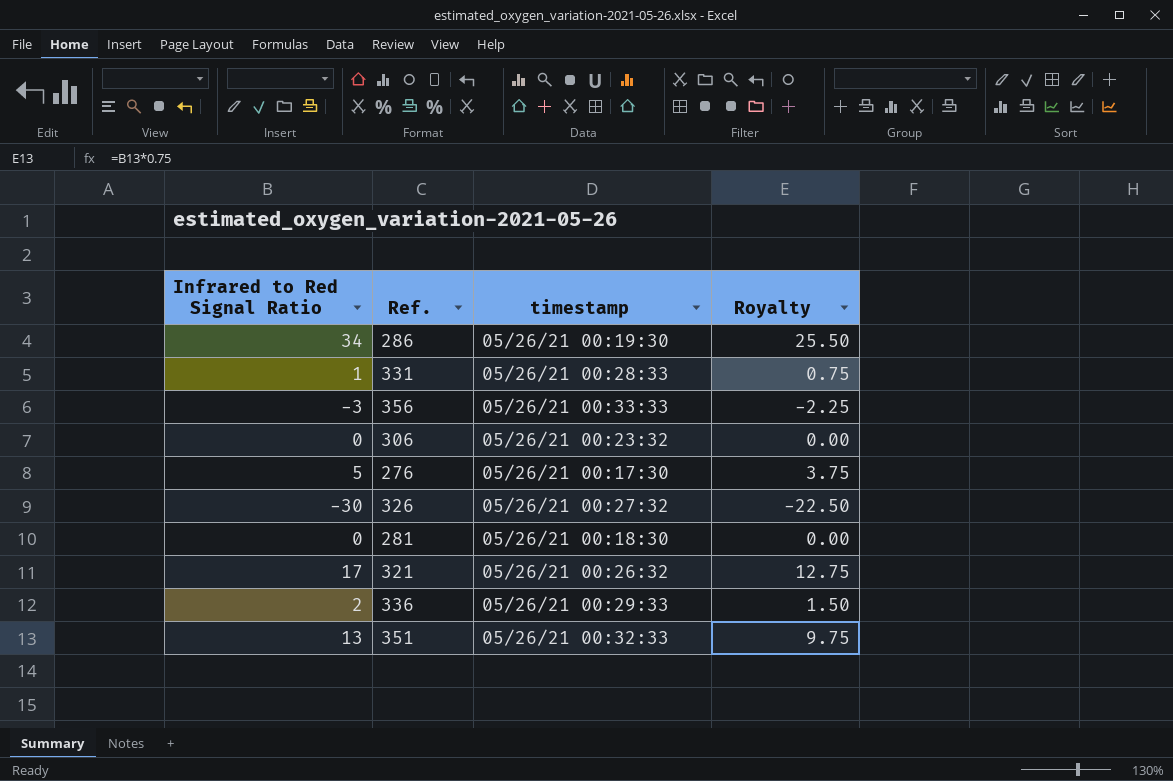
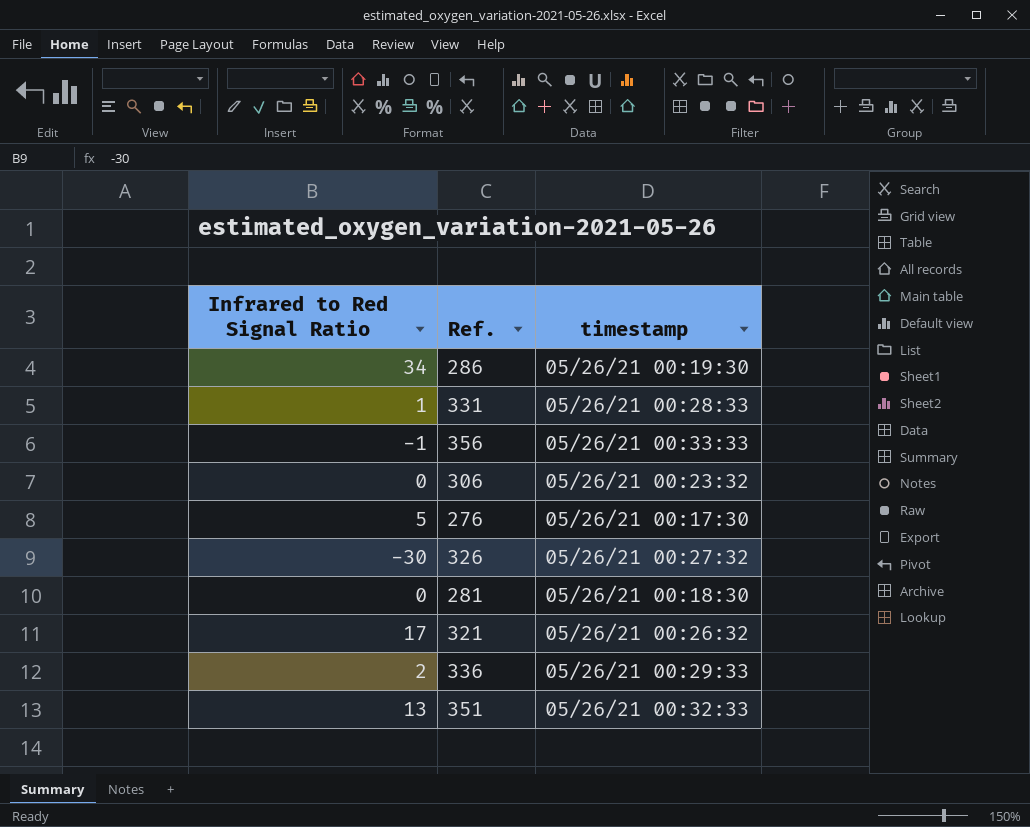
column Royalty | formula: [Infrared to Red Signal Ratio] * 0.75 -> none
356 | Infrared to Red Signal Ratio: -3 -> -1

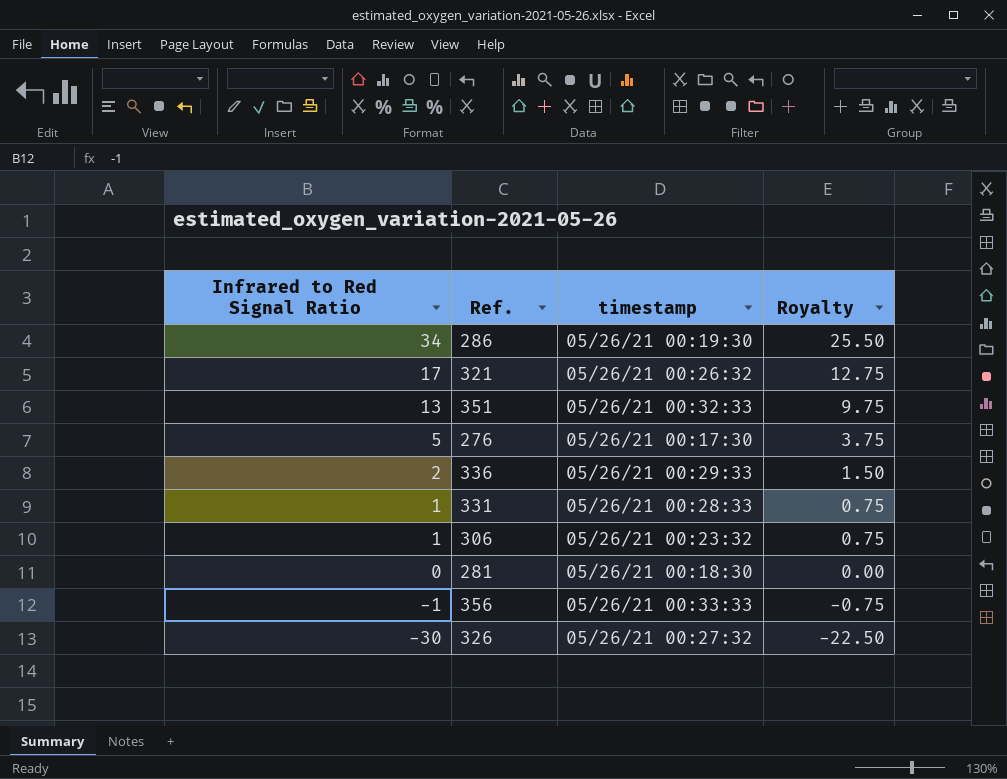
row order: none -> Infrared to Red Signal Ratio descending
column Royalty | formula: none -> [Infrared to Red Signal Ratio] * 0.75
306 | Infrared to Red Signal Ratio: 0 -> 1

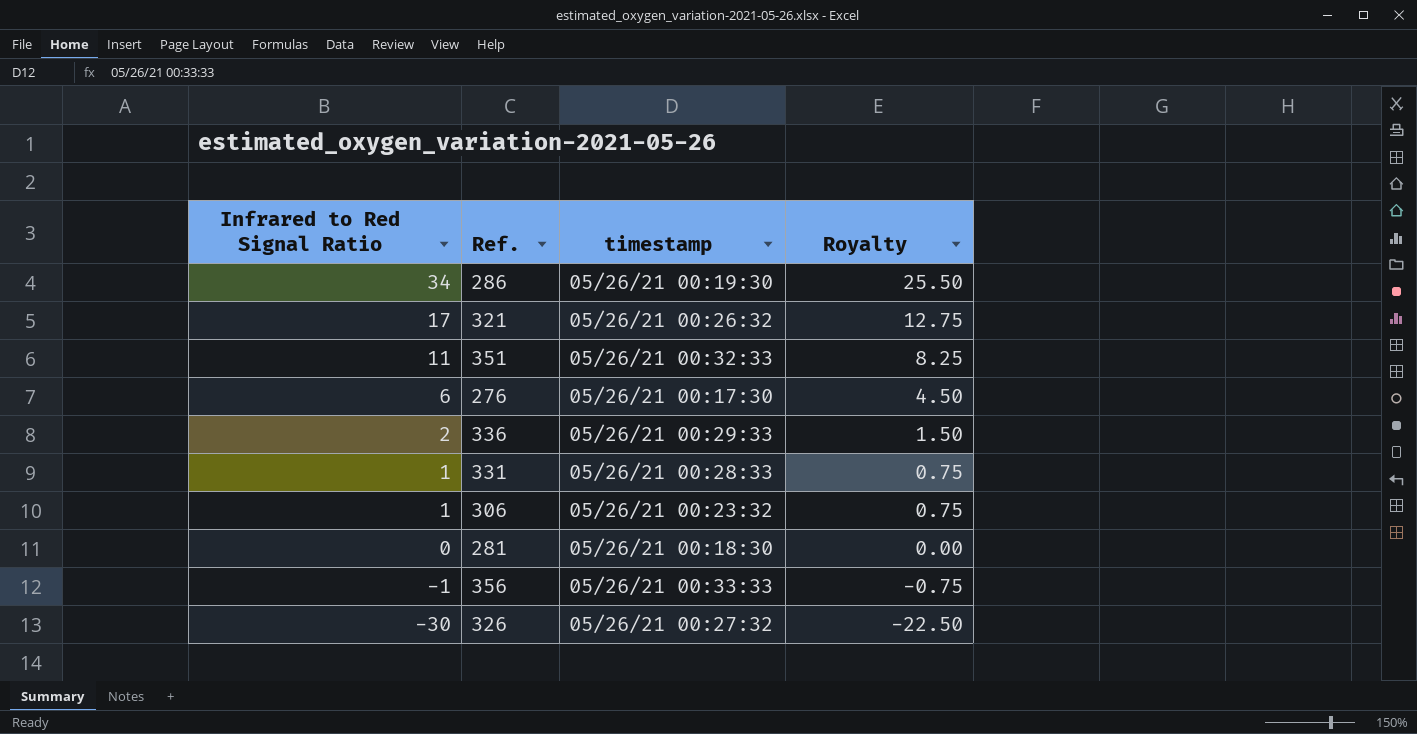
351 | Infrared to Red Signal Ratio: 13 -> 11
351 | Royalty: 9.75 -> 8.25
276 | Infrared to Red Signal Ratio: 5 -> 6
276 | Royalty: 3.75 -> 4.50

